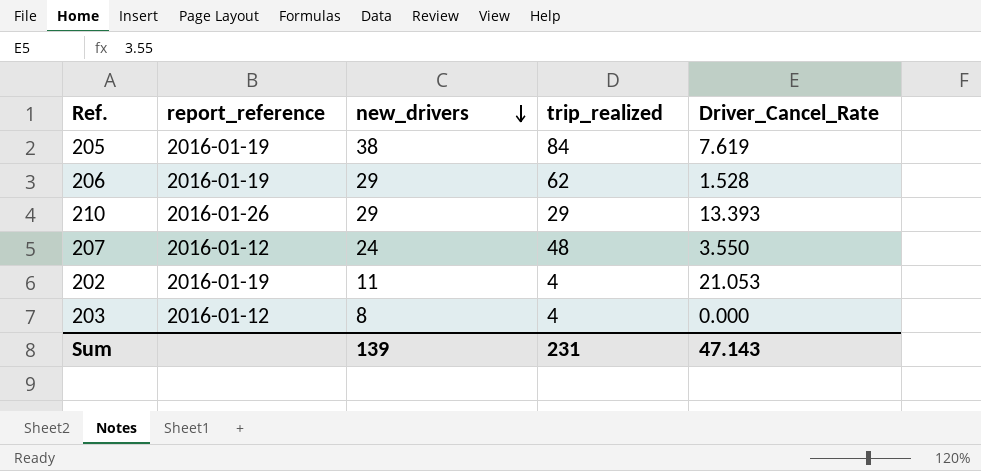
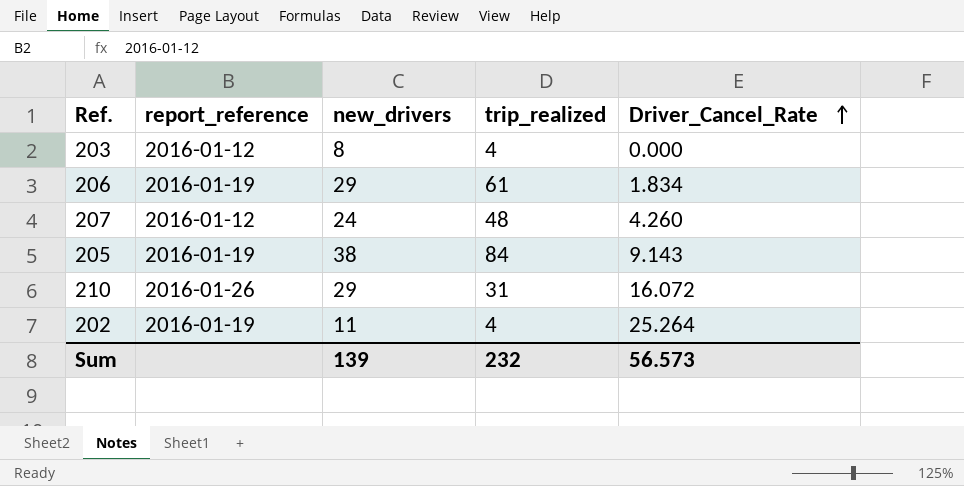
row order: new_drivers descending -> Driver_Cancel_Rate ascending
206 | trip_realized: 62 -> 61
206 | Driver_Cancel_Rate: 1.528 -> 1.834
207 | Driver_Cancel_Rate: 3.550 -> 4.260
205 | Driver_Cancel_Rate: 7.619 -> 9.143
210 | trip_realized: 29 -> 31
210 | Driver_Cancel_Rate: 13.393 -> 16.072
202 | Driver_Cancel_Rate: 21.053 -> 25.264
Sum | trip_realized: 231 -> 232
Sum | Driver_Cancel_Rate: 47.143 -> 56.573

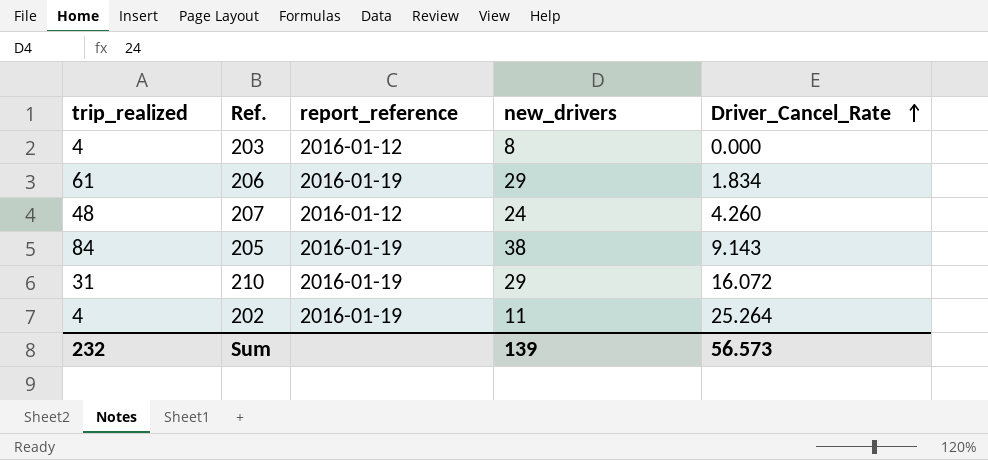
column trip_realized | position: 4 -> 1
210 | report_reference: 2016-01-26 -> 2016-01-19

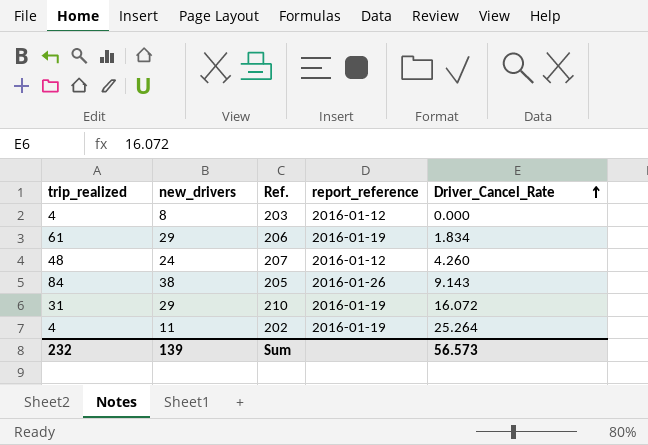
column new_drivers | position: 4 -> 2
205 | report_reference: 2016-01-19 -> 2016-01-26

